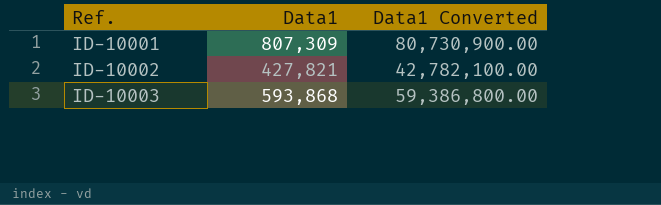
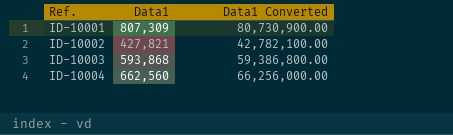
row ID-10004: none -> 662,560 | 66,256,000.00

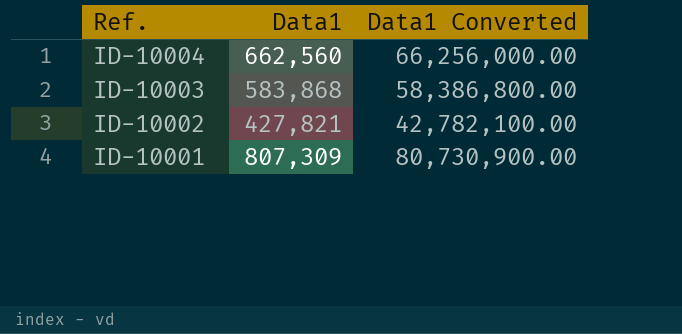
row order: Ref. ascending -> Ref. descending
ID-10003 | Data1: 593,868 -> 583,868
ID-10003 | Data1 Converted: 59,386,800.00 -> 58,386,800.00

